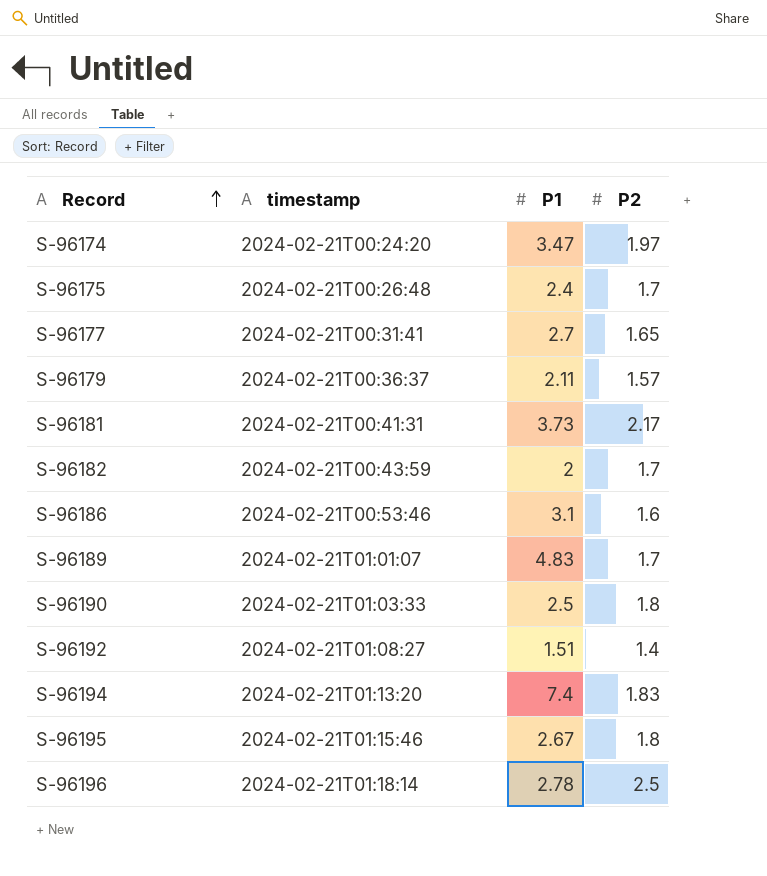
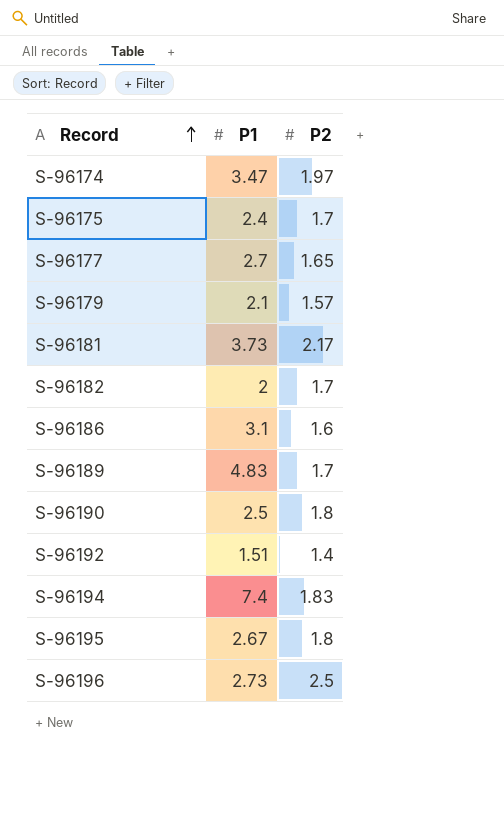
column timestamp | position: 2 -> none
S-96179 | P1: 2.11 -> 2.1
S-96196 | P1: 2.78 -> 2.73

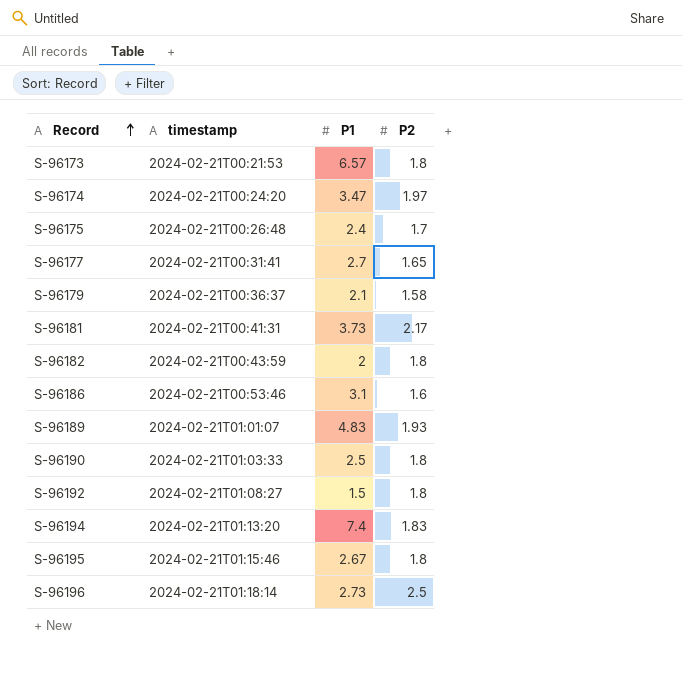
column timestamp | position: none -> 2
row S-96173: none -> 2024-02-21T00:21:53 | 6.57 | 1.8
S-96179 | P2: 1.57 -> 1.58
S-96182 | P2: 1.7 -> 1.8
S-96189 | P2: 1.7 -> 1.93
S-96192 | P1: 1.51 -> 1.5
S-96192 | P2: 1.4 -> 1.8

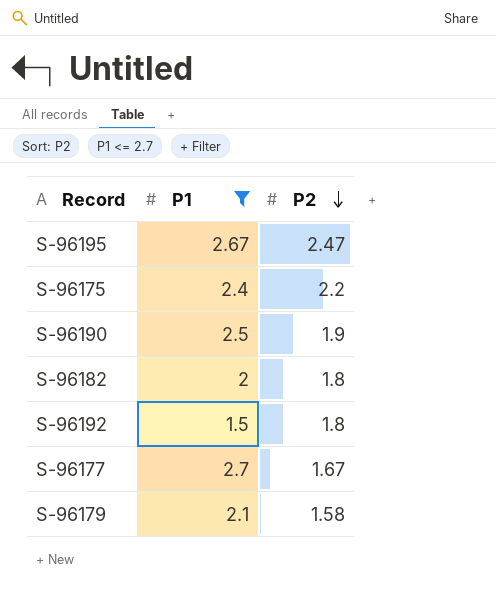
filter: none -> P1 <= 2.7
row order: Record ascending -> P2 descending
column timestamp | position: 2 -> none
S-96195 | P2: 1.8 -> 2.47
S-96175 | P2: 1.7 -> 2.2
S-96190 | P2: 1.8 -> 1.9
S-96177 | P2: 1.65 -> 1.67

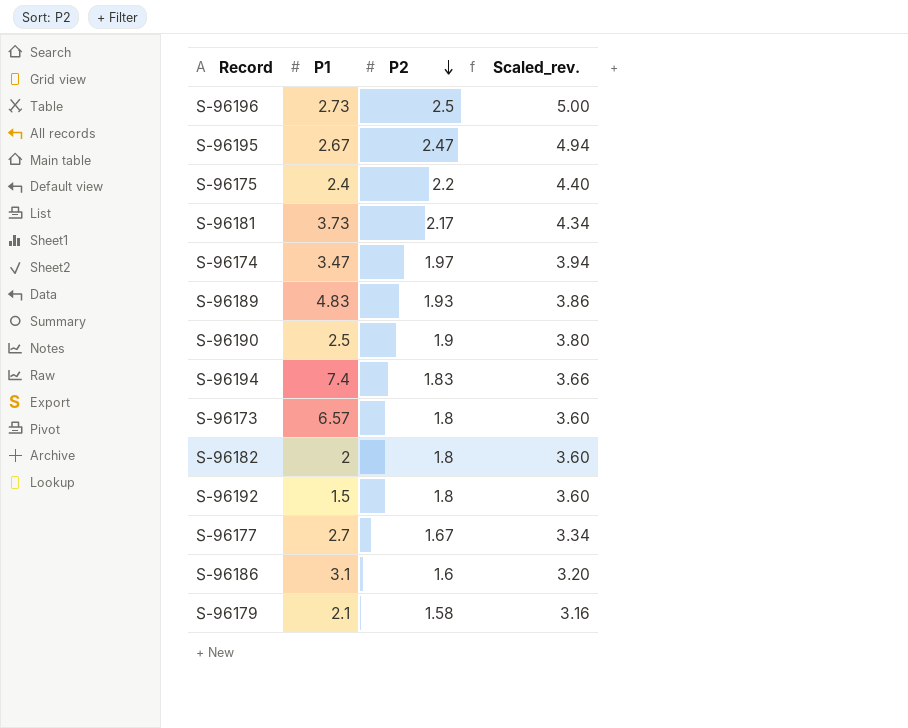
filter: P1 <= 2.7 -> none
column Scaled_rev. | formula: none -> [P2] * 2

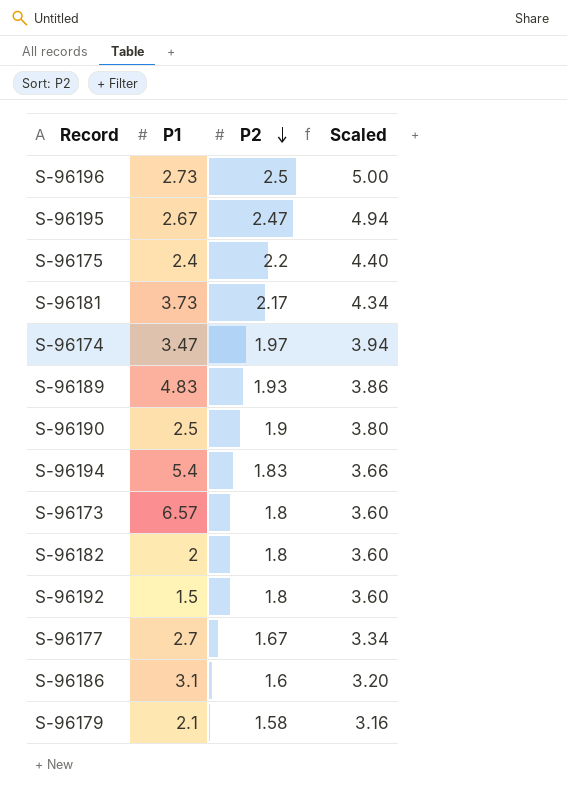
column name: Scaled_rev. -> Scaled
S-96194 | P1: 7.4 -> 5.4

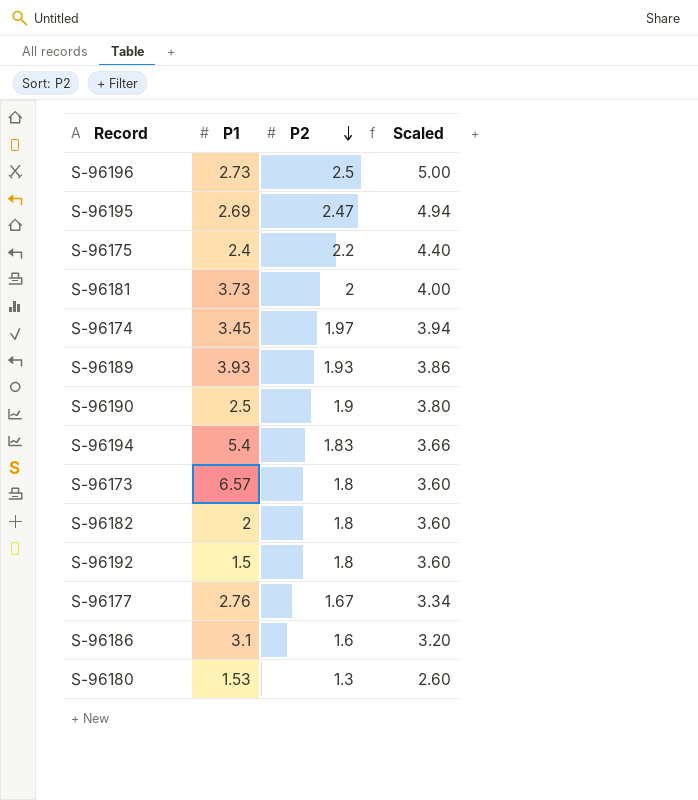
row S-96179: 2.1 | 1.58 | 3.16 -> none
S-96195 | P1: 2.67 -> 2.69
S-96181 | P2: 2.17 -> 2
S-96181 | Scaled: 4.34 -> 4.00
S-96174 | P1: 3.47 -> 3.45
S-96189 | P1: 4.83 -> 3.93
S-96177 | P1: 2.7 -> 2.76
row S-96180: none -> 1.53 | 1.3 | 2.60

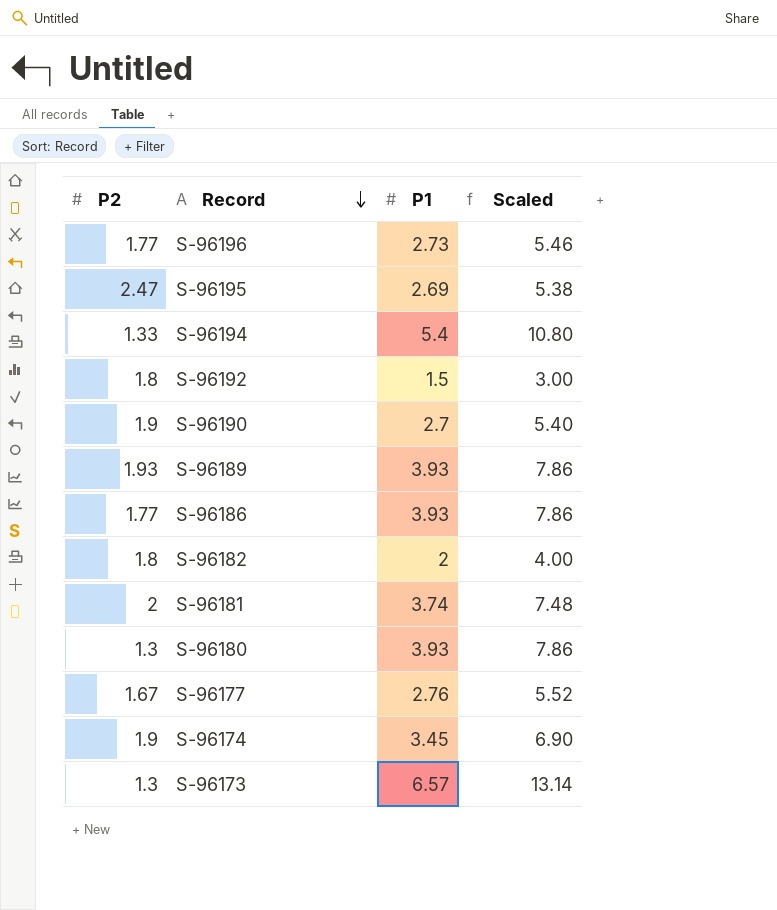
row order: P2 descending -> Record descending
column P2 | position: 3 -> 1
column Scaled | formula: [P2] * 2 -> [P1] * 2
row S-96175: 2.4 | 2.2 | 4.40 -> none
S-96196 | P2: 2.5 -> 1.77
S-96194 | P2: 1.83 -> 1.33
S-96190 | P1: 2.5 -> 2.7
S-96186 | P2: 1.6 -> 1.77
S-96186 | P1: 3.1 -> 3.93
S-96181 | P1: 3.73 -> 3.74
S-96180 | P1: 1.53 -> 3.93
S-96174 | P2: 1.97 -> 1.9
S-96173 | P2: 1.8 -> 1.3

